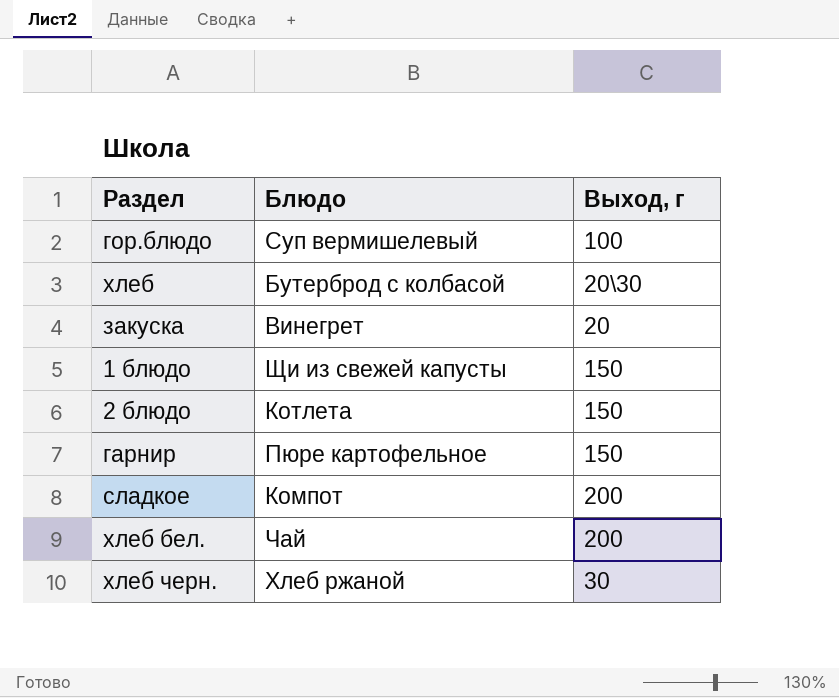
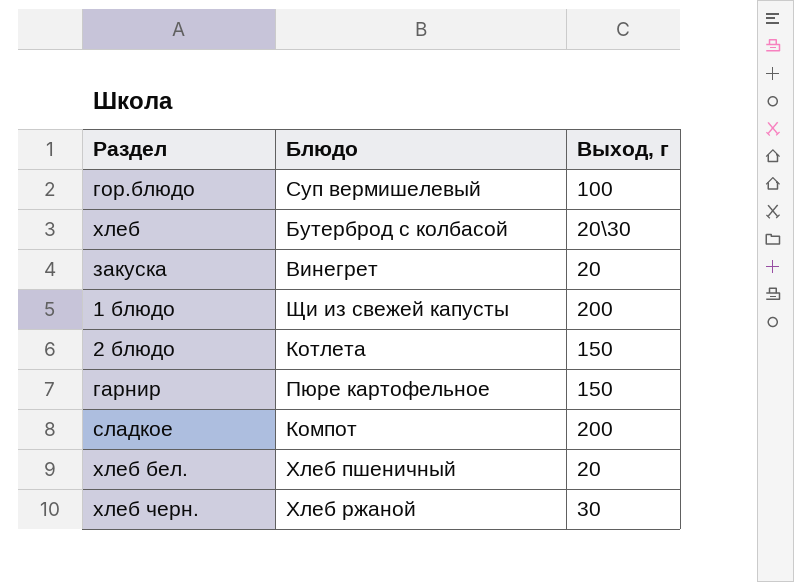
1 блюдо | Выход, г: 150 -> 200
хлеб бел. | Блюдо: Чай -> Хлеб пшеничный
хлеб бел. | Выход, г: 200 -> 20

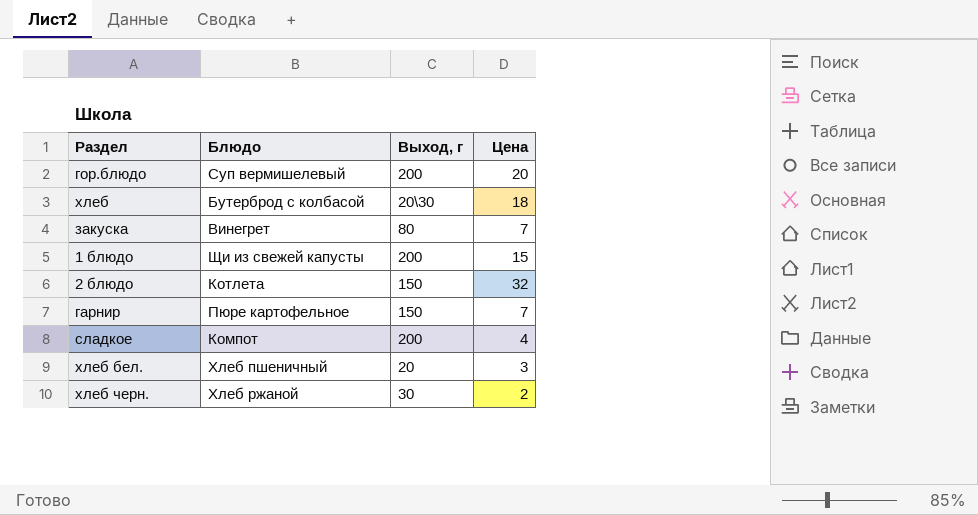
column Цена | position: none -> 4
гор.блюдо | Выход, г: 100 -> 200
закуска | Выход, г: 20 -> 80

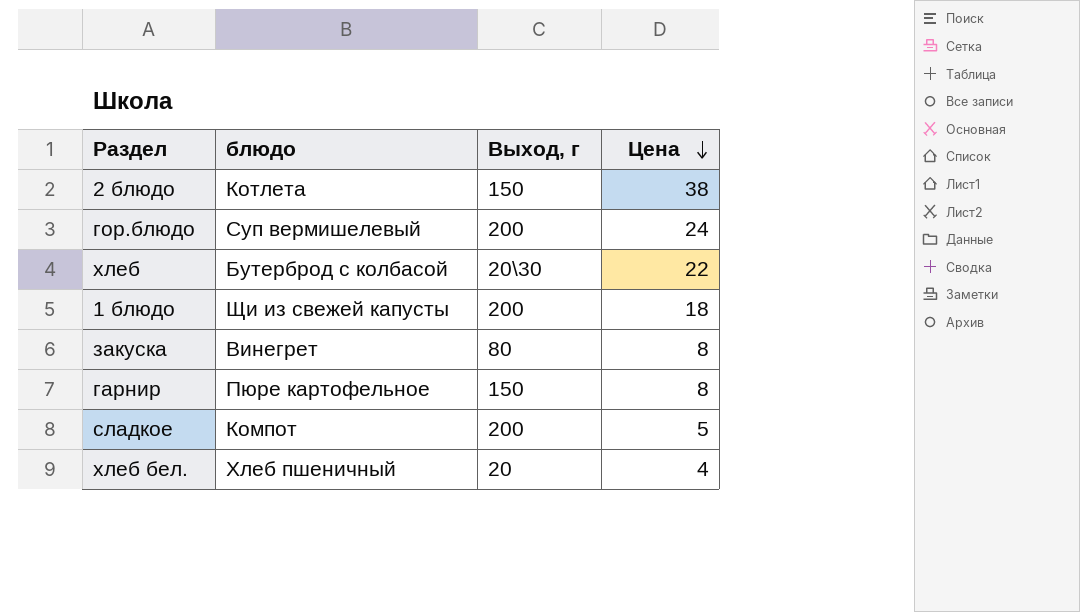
row order: none -> Цена descending
column name: Блюдо -> блюдо
row хлеб черн.: Хлеб ржаной | 30 | 2 -> none
2 блюдо | Цена: 32 -> 38
гор.блюдо | Цена: 20 -> 24
хлеб | Цена: 18 -> 22
1 блюдо | Цена: 15 -> 18
закуска | Цена: 7 -> 8
гарнир | Цена: 7 -> 8
сладкое | Цена: 4 -> 5
хлеб бел. | Цена: 3 -> 4

